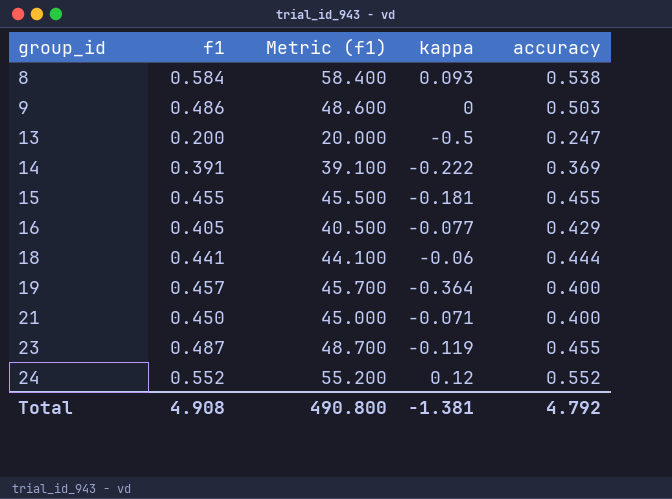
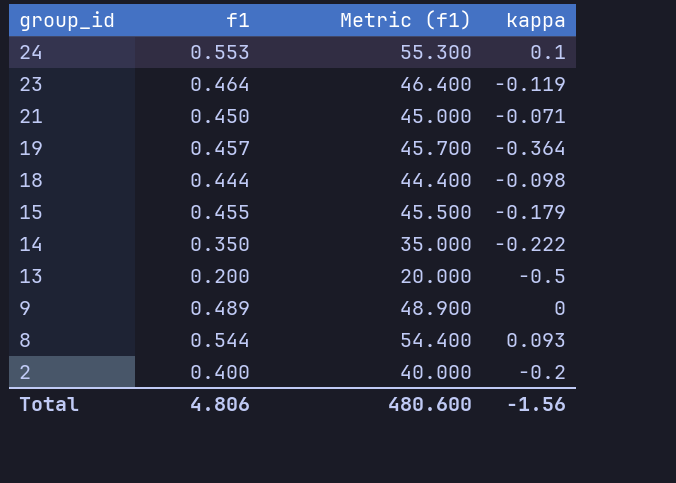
row order: group_id ascending -> group_id descending
column accuracy | position: 5 -> none
row 16: 0.405 | 40.500 | -0.077 | 0.429 -> none
24 | f1: 0.552 -> 0.553
24 | Metric (f1): 55.200 -> 55.300
24 | kappa: 0.12 -> 0.1
23 | f1: 0.487 -> 0.464
23 | Metric (f1): 48.700 -> 46.400
18 | f1: 0.441 -> 0.444
18 | Metric (f1): 44.100 -> 44.400
18 | kappa: -0.06 -> -0.098
15 | kappa: -0.181 -> -0.179
14 | f1: 0.391 -> 0.350
14 | Metric (f1): 39.100 -> 35.000
9 | f1: 0.486 -> 0.489
9 | Metric (f1): 48.600 -> 48.900
8 | f1: 0.584 -> 0.544
8 | Metric (f1): 58.400 -> 54.400
row 2: none -> 0.400 | 40.000 | -0.2
Total | f1: 4.908 -> 4.806
Total | Metric (f1): 490.800 -> 480.600
Total | kappa: -1.381 -> -1.56

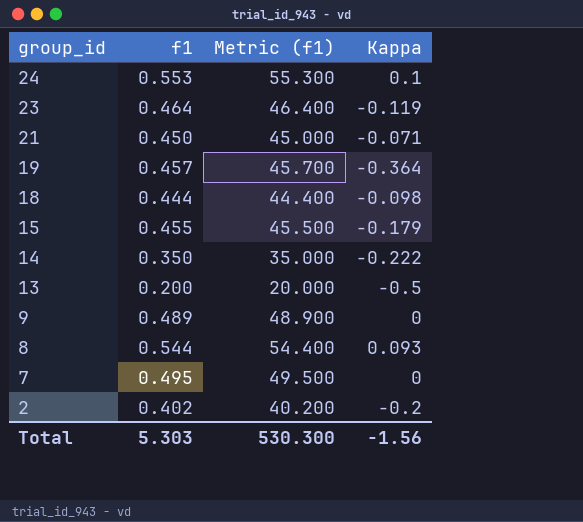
column name: kappa -> Kappa
row 7: none -> 0.495 | 49.500 | 0
2 | f1: 0.400 -> 0.402
2 | Metric (f1): 40.000 -> 40.200
Total | f1: 4.806 -> 5.303
Total | Metric (f1): 480.600 -> 530.300

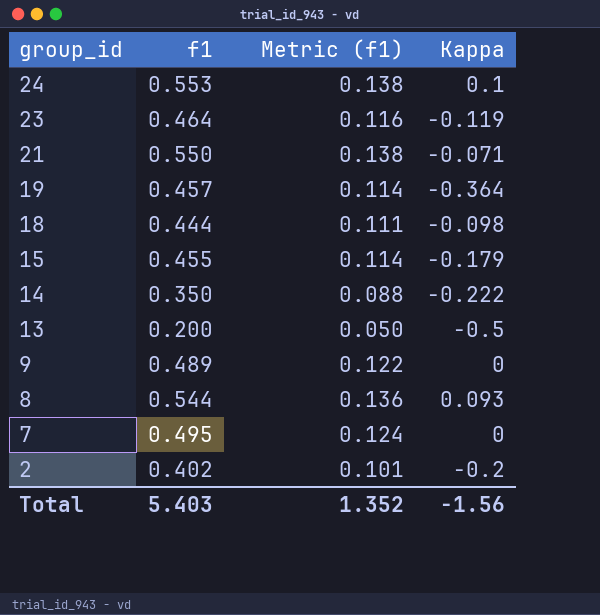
column Metric (f1) | formula: [f1] * 100 -> [f1] * 0.25
21 | f1: 0.450 -> 0.550
Total | f1: 5.303 -> 5.403
Total | Metric (f1): 530.300 -> 1.352

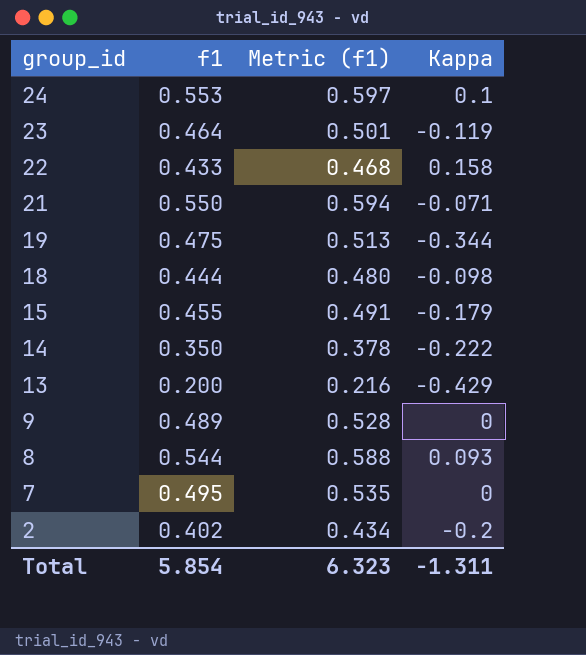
column Metric (f1) | formula: [f1] * 0.25 -> [f1] * 1.08
row 22: none -> 0.433 | 0.468 | 0.158
19 | f1: 0.457 -> 0.475
19 | Kappa: -0.364 -> -0.344
13 | Kappa: -0.5 -> -0.429
Total | f1: 5.403 -> 5.854
Total | Metric (f1): 1.352 -> 6.323
Total | Kappa: -1.56 -> -1.311

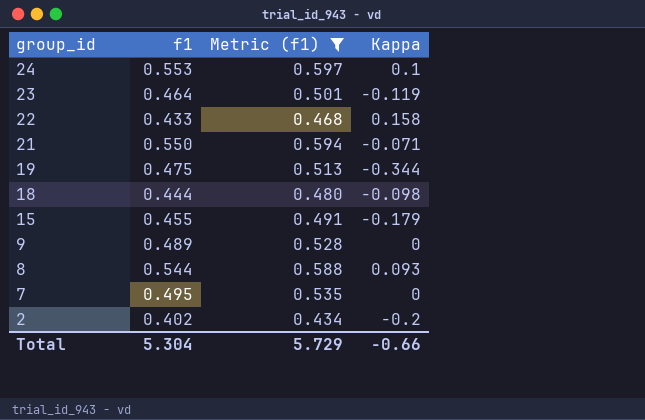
filter: none -> Metric (f1) >= 0.434
Total | f1: 5.854 -> 5.304
Total | Metric (f1): 6.323 -> 5.729
Total | Kappa: -1.311 -> -0.66

